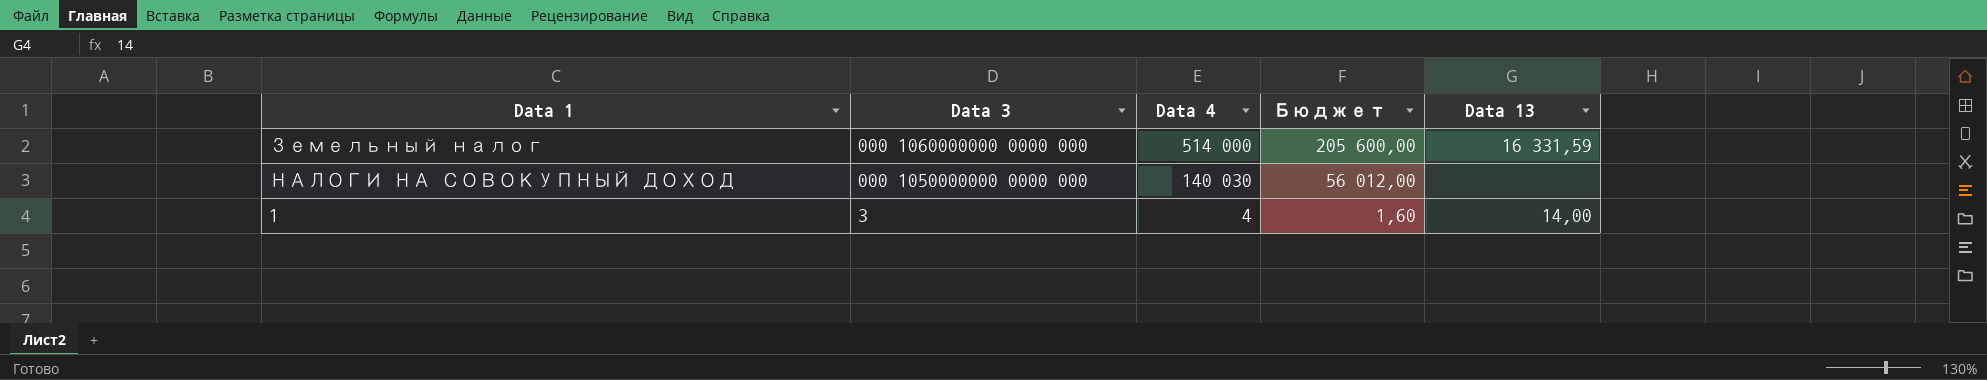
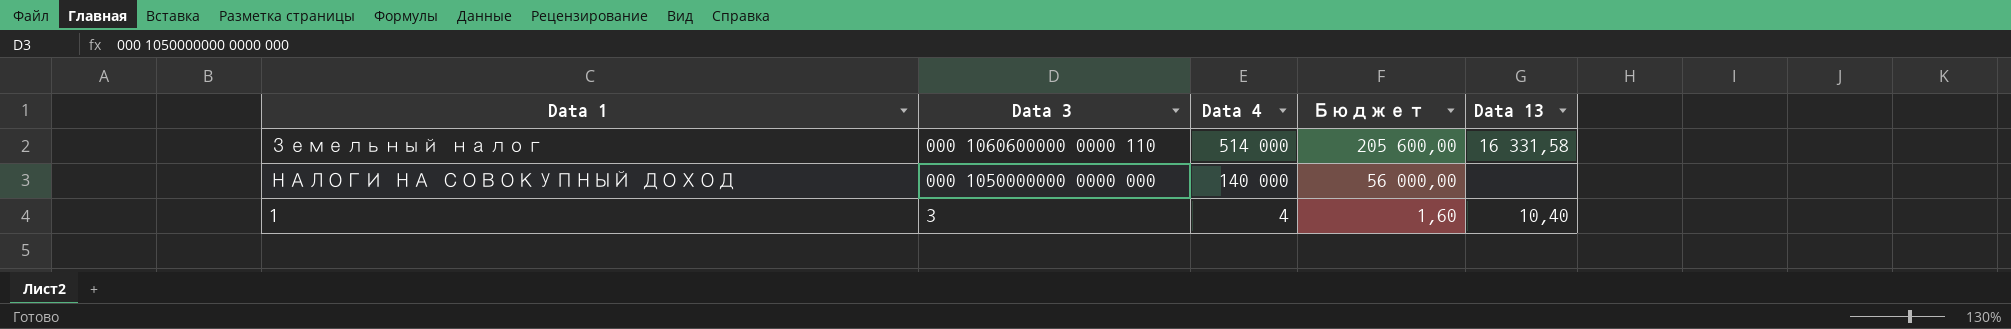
Земельный налог | Data 3: 000 1060000000 0000 000 -> 000 1060600000 0000 110
Земельный налог | Data 13: 16 331,59 -> 16 331,58
НАЛОГИ НА СОВОКУПНЫЙ ДОХОД | Data 4: 140 030 -> 140 000
НАЛОГИ НА СОВОКУПНЫЙ ДОХОД | Бюджет: 56 012,00 -> 56 000,00
1 | Data 13: 14,00 -> 10,40

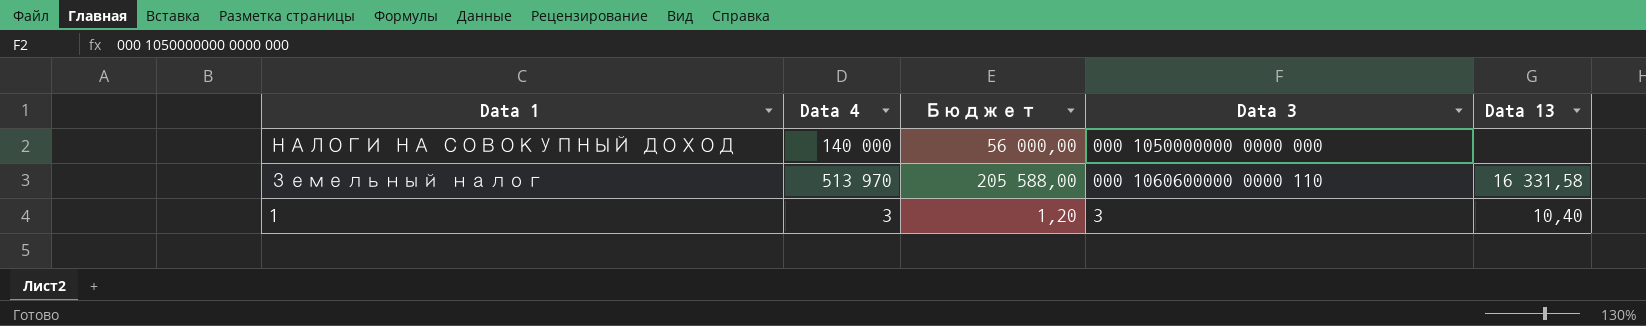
row order: Data 4 descending -> Data 1 descending
column Data 3 | position: 2 -> 4
Земельный налог | Data 4: 514 000 -> 513 970
Земельный налог | Бюджет: 205 600,00 -> 205 588,00
1 | Data 4: 4 -> 3
1 | Бюджет: 1,60 -> 1,20

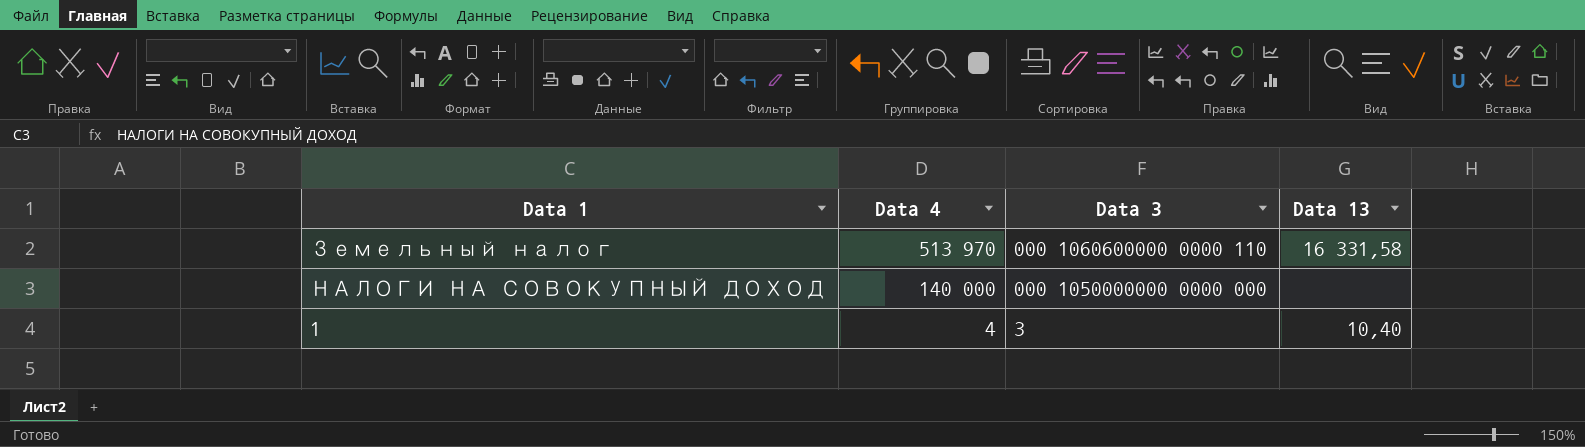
row order: Data 1 descending -> Data 4 descending
column Бюджет | formula: [Data 4] * 0,4 -> none
1 | Data 4: 3 -> 4

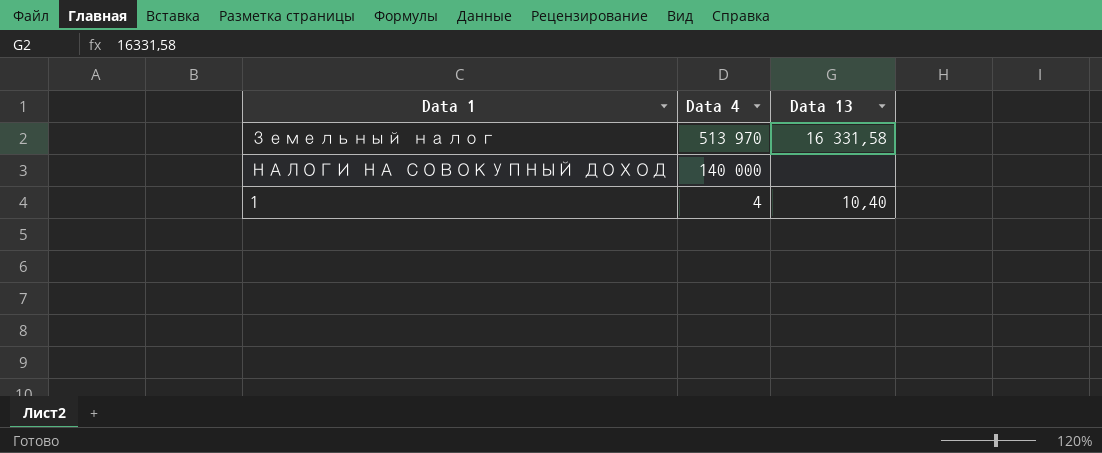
column Data 3 | position: 3 -> none

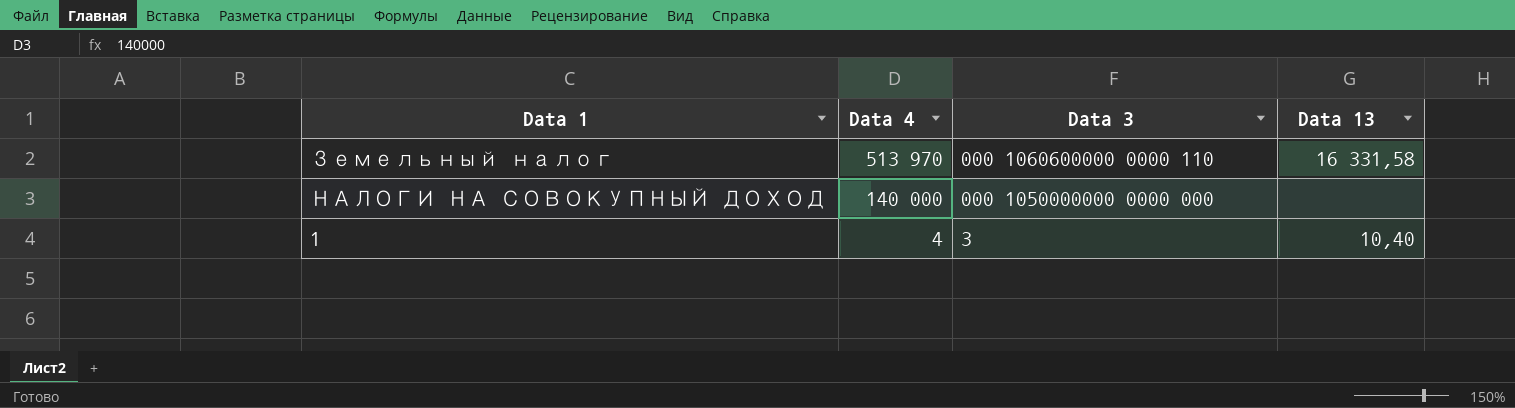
column Data 3 | position: none -> 3

